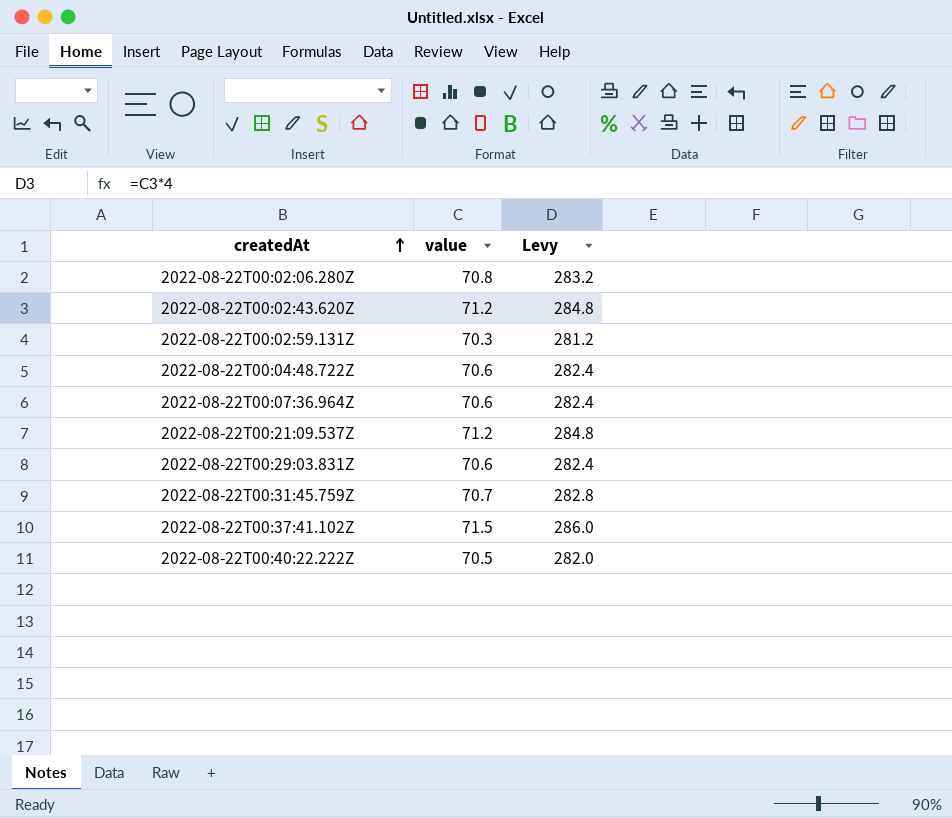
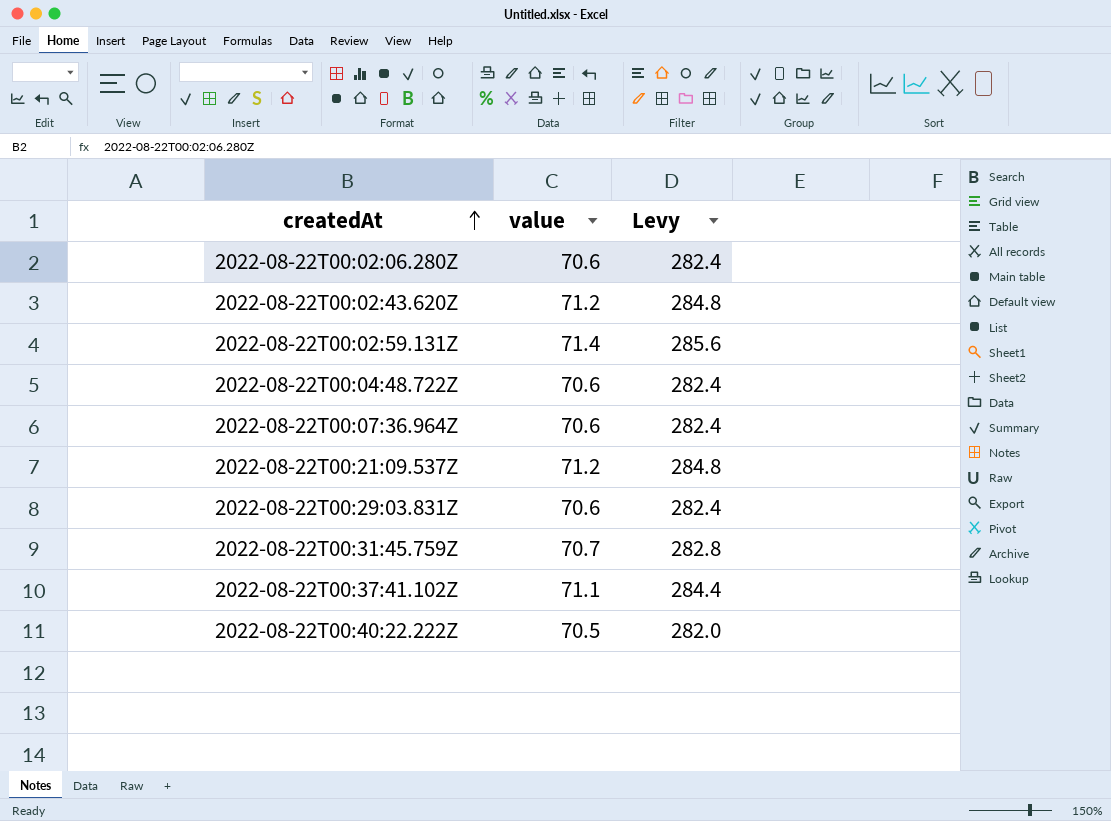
2022-08-22T00:02:06.280Z | value: 70.8 -> 70.6
2022-08-22T00:02:06.280Z | Levy: 283.2 -> 282.4
2022-08-22T00:02:59.131Z | value: 70.3 -> 71.4
2022-08-22T00:02:59.131Z | Levy: 281.2 -> 285.6
2022-08-22T00:37:41.102Z | value: 71.5 -> 71.1
2022-08-22T00:37:41.102Z | Levy: 286.0 -> 284.4

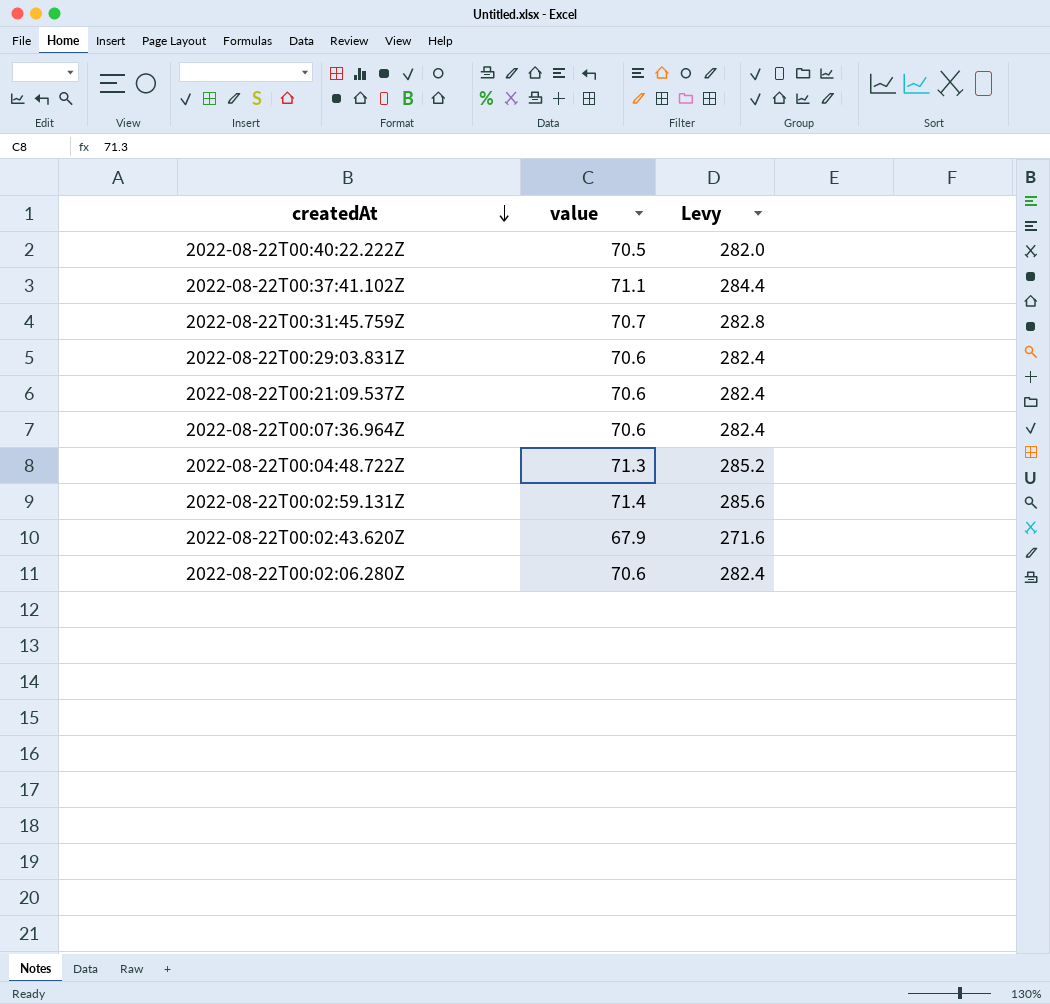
row order: createdAt ascending -> createdAt descending
2022-08-22T00:21:09.537Z | value: 71.2 -> 70.6
2022-08-22T00:21:09.537Z | Levy: 284.8 -> 282.4
2022-08-22T00:04:48.722Z | value: 70.6 -> 71.3
2022-08-22T00:04:48.722Z | Levy: 282.4 -> 285.2
2022-08-22T00:02:43.620Z | value: 71.2 -> 67.9
2022-08-22T00:02:43.620Z | Levy: 284.8 -> 271.6

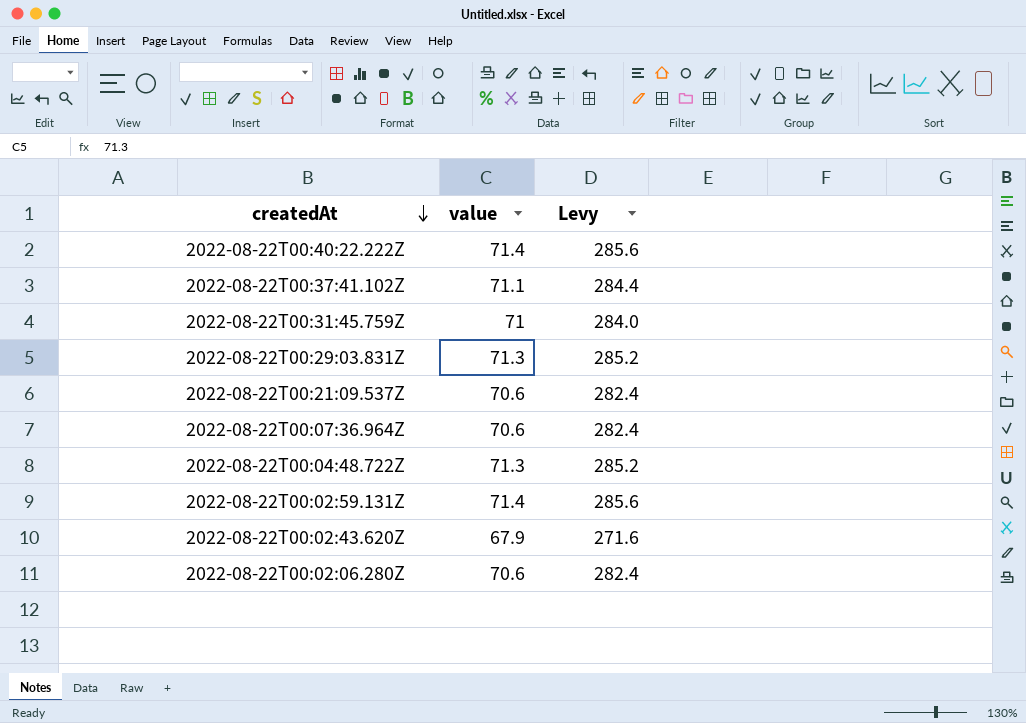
2022-08-22T00:40:22.222Z | value: 70.5 -> 71.4
2022-08-22T00:40:22.222Z | Levy: 282.0 -> 285.6
2022-08-22T00:31:45.759Z | value: 70.7 -> 71
2022-08-22T00:31:45.759Z | Levy: 282.8 -> 284.0
2022-08-22T00:29:03.831Z | value: 70.6 -> 71.3
2022-08-22T00:29:03.831Z | Levy: 282.4 -> 285.2

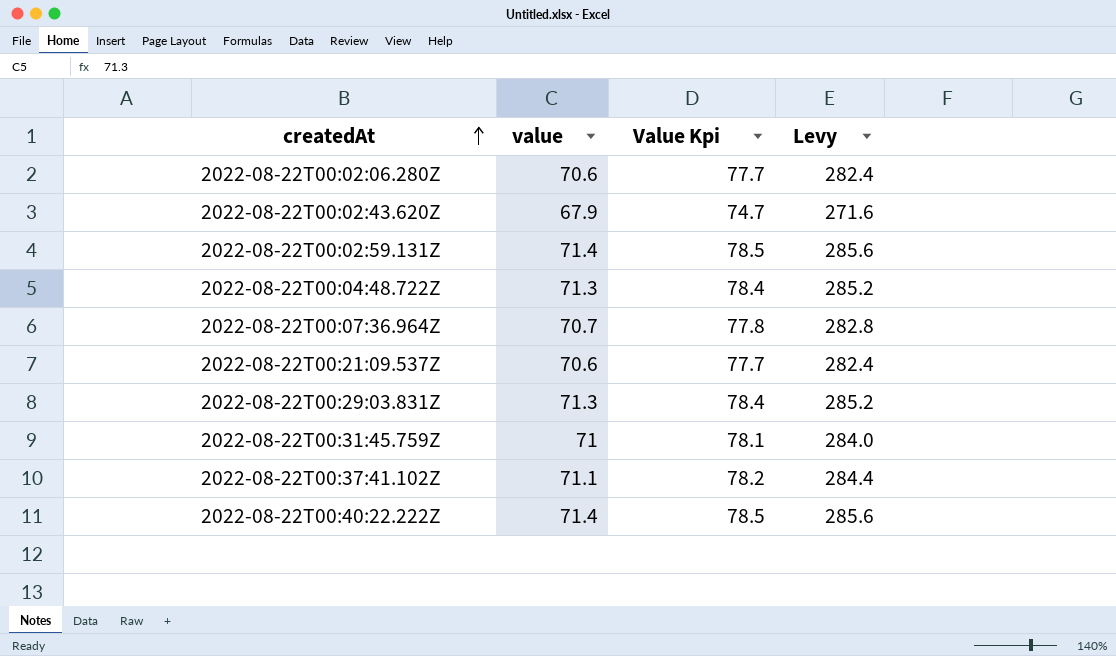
row order: createdAt descending -> createdAt ascending
column Value Kpi | formula: none -> [value] * 1.1
2022-08-22T00:07:36.964Z | value: 70.6 -> 70.7
2022-08-22T00:07:36.964Z | Levy: 282.4 -> 282.8

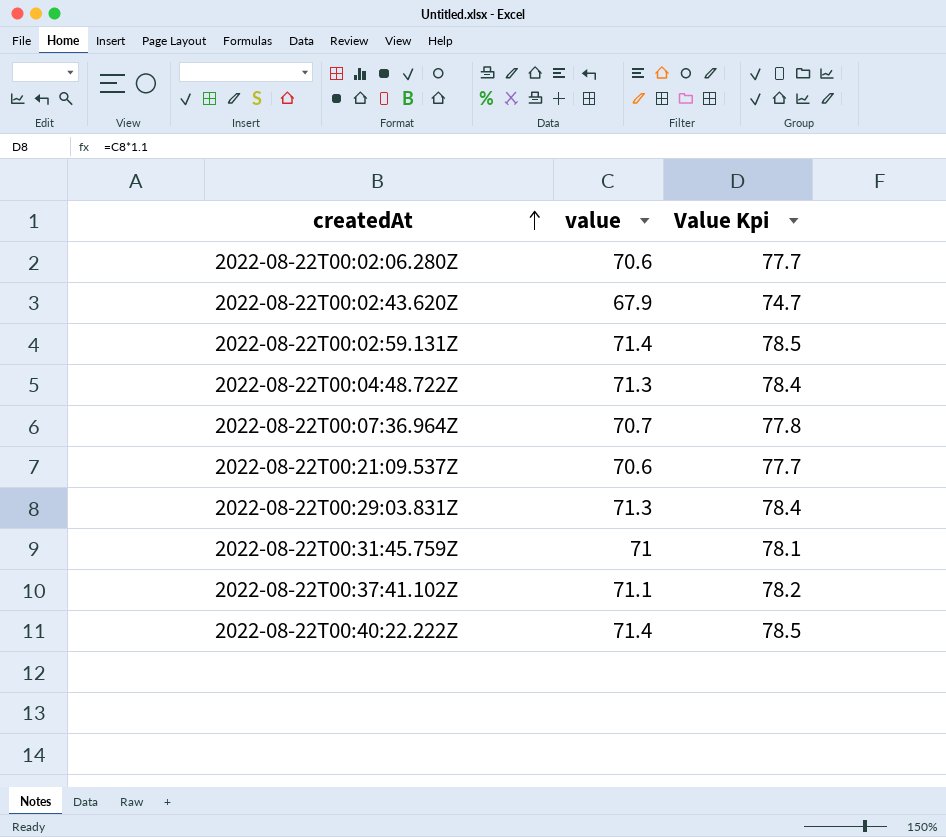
column Levy | formula: [value] * 4 -> none

